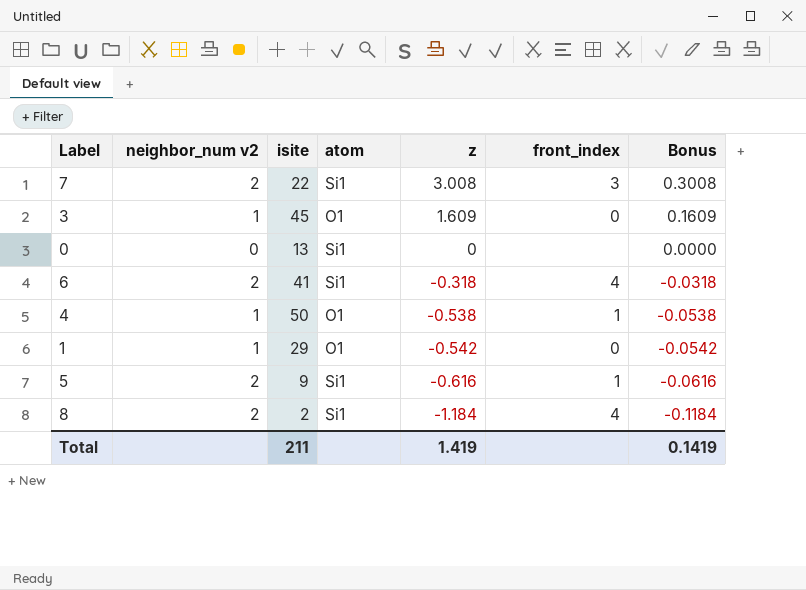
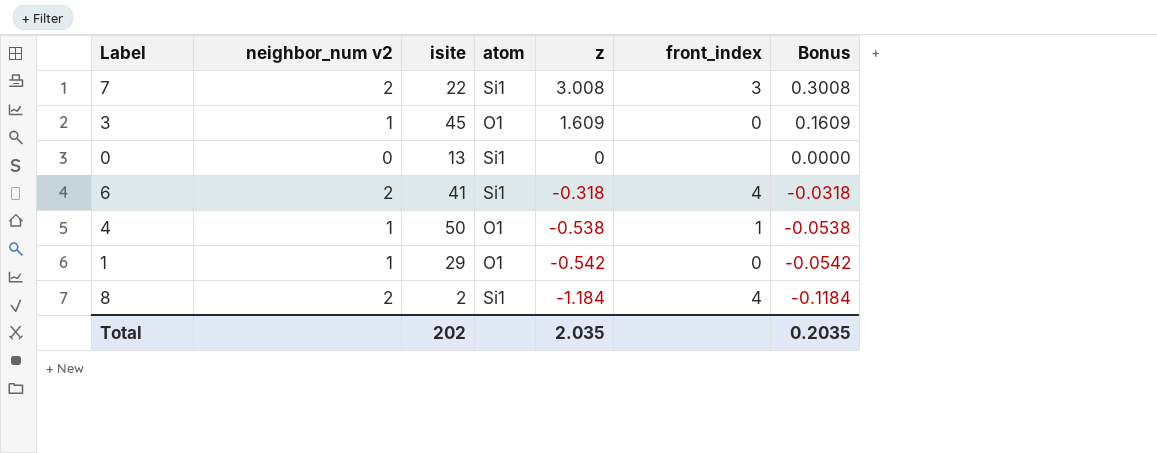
row 5: 2 | 9 | Si1 | -0.616 | 1 | -0.0616 -> none
Total | isite: 211 -> 202
Total | z: 1.419 -> 2.035
Total | Bonus: 0.1419 -> 0.2035

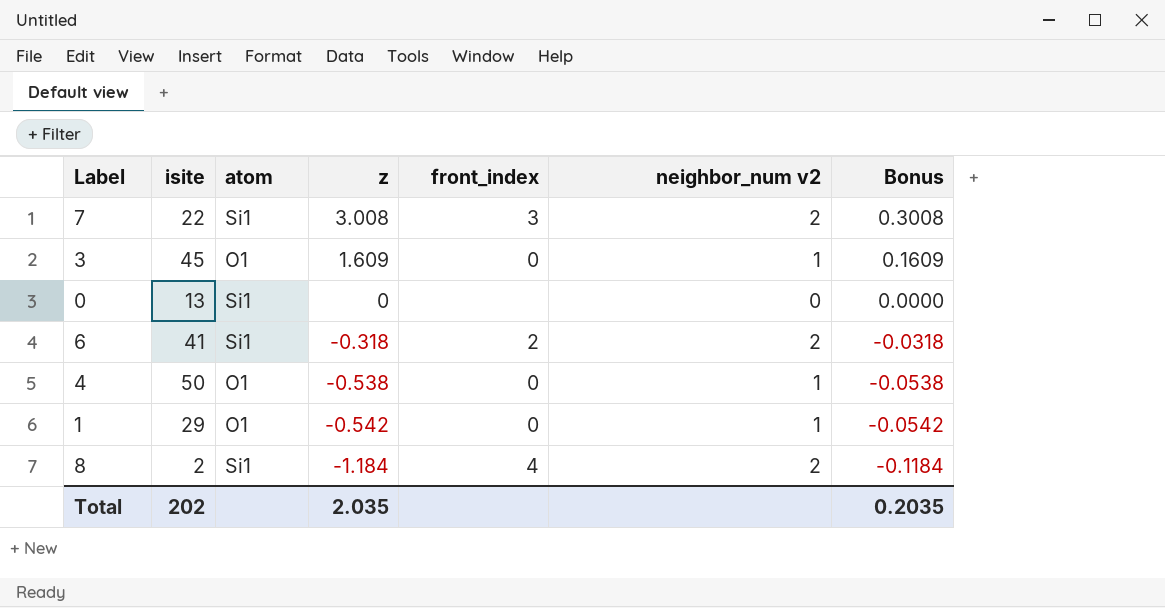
column neighbor_num v2 | position: 2 -> 6
6 | front_index: 4 -> 2
4 | front_index: 1 -> 0

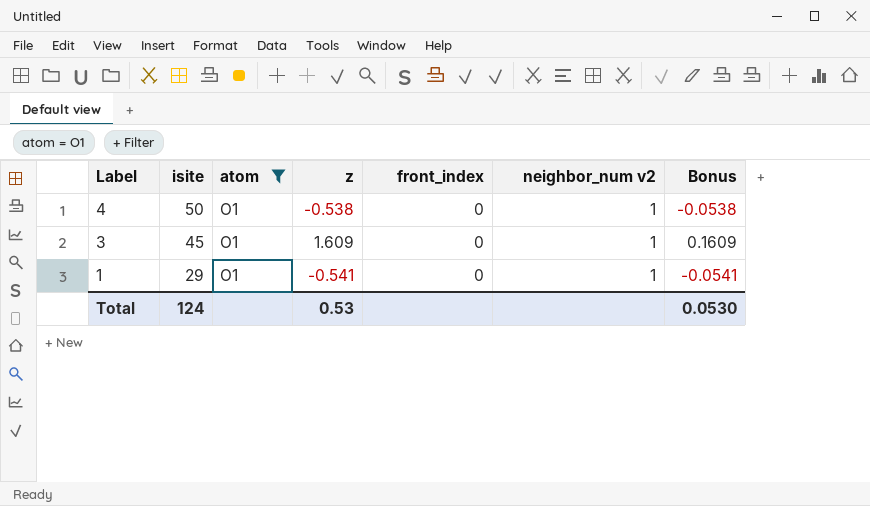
filter: none -> atom = O1
row order: z descending -> Label descending
1 | z: -0.542 -> -0.541
1 | Bonus: -0.0542 -> -0.0541
Total | isite: 202 -> 124
Total | z: 2.035 -> 0.53
Total | Bonus: 0.2035 -> 0.0530

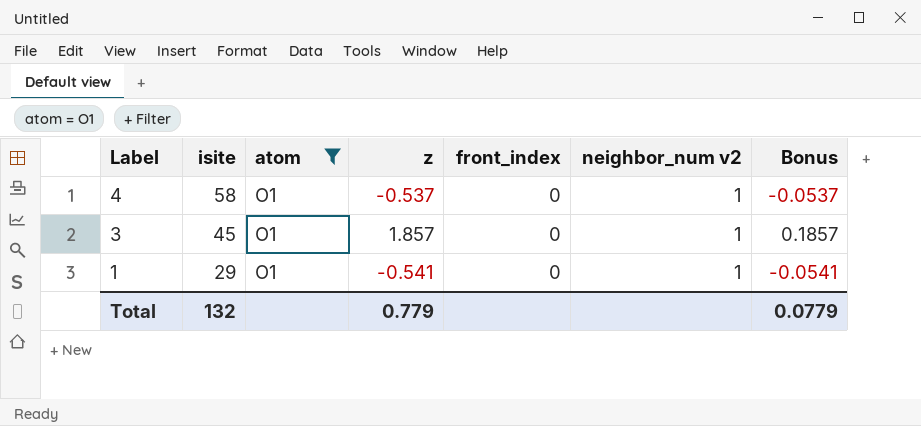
4 | isite: 50 -> 58
4 | z: -0.538 -> -0.537
4 | Bonus: -0.0538 -> -0.0537
3 | z: 1.609 -> 1.857
3 | Bonus: 0.1609 -> 0.1857
Total | isite: 124 -> 132
Total | z: 0.53 -> 0.779
Total | Bonus: 0.0530 -> 0.0779

